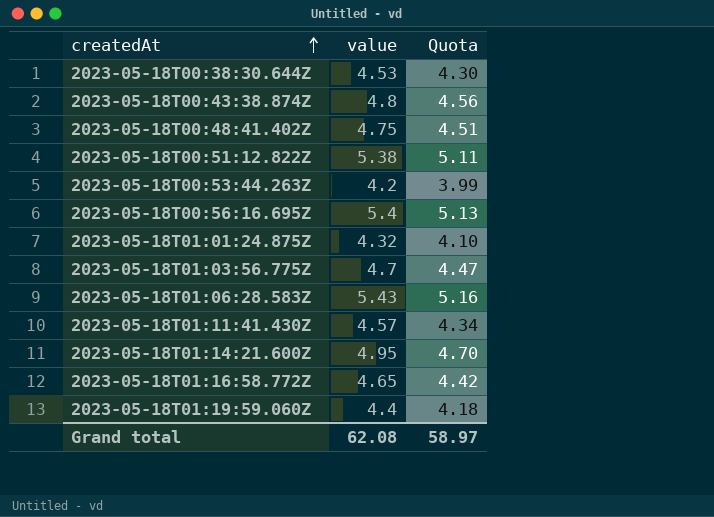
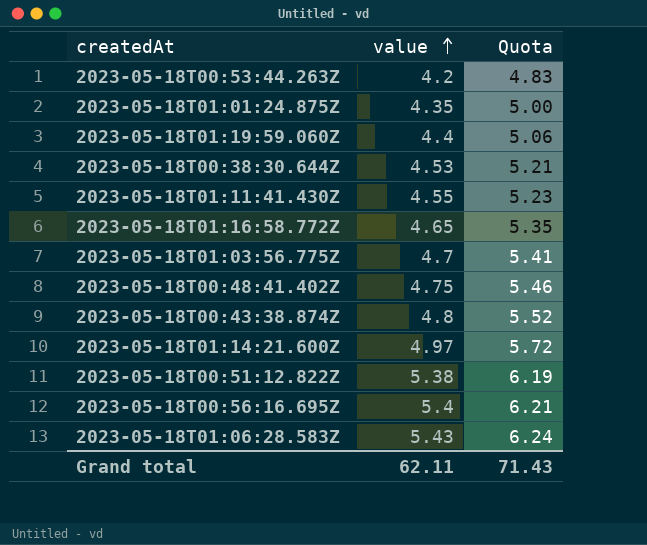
row order: createdAt ascending -> value ascending
column Quota | formula: [value] * 0.95 -> [value] * 1.15
2023-05-18T01:01:24.875Z | value: 4.32 -> 4.35
2023-05-18T01:11:41.430Z | value: 4.57 -> 4.55
2023-05-18T01:14:21.600Z | value: 4.95 -> 4.97
Grand total | value: 62.08 -> 62.11
Grand total | Quota: 58.97 -> 71.43

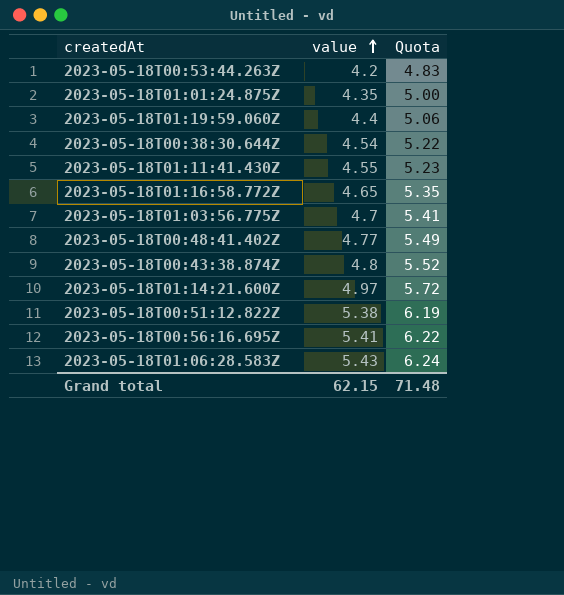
2023-05-18T00:38:30.644Z | value: 4.53 -> 4.54
2023-05-18T00:38:30.644Z | Quota: 5.21 -> 5.22
2023-05-18T00:48:41.402Z | value: 4.75 -> 4.77
2023-05-18T00:48:41.402Z | Quota: 5.46 -> 5.49
2023-05-18T00:56:16.695Z | value: 5.4 -> 5.41
2023-05-18T00:56:16.695Z | Quota: 6.21 -> 6.22
Grand total | value: 62.11 -> 62.15
Grand total | Quota: 71.43 -> 71.48

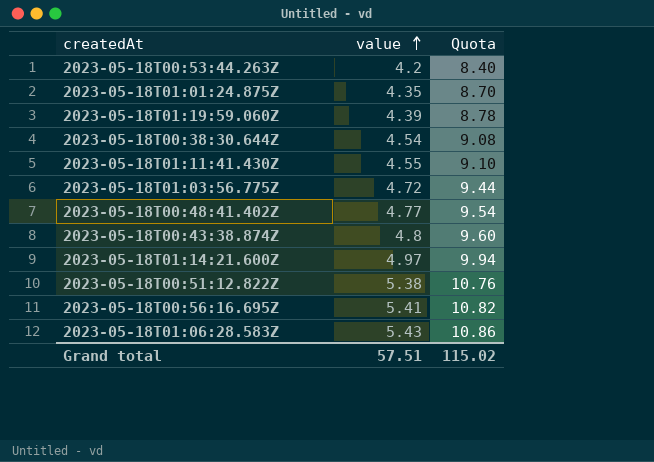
column Quota | formula: [value] * 1.15 -> [value] * 2
row 2023-05-18T01:16:58.772Z: 4.65 | 5.35 -> none
2023-05-18T01:19:59.060Z | value: 4.4 -> 4.39
2023-05-18T01:03:56.775Z | value: 4.7 -> 4.72
Grand total | value: 62.15 -> 57.51
Grand total | Quota: 71.48 -> 115.02

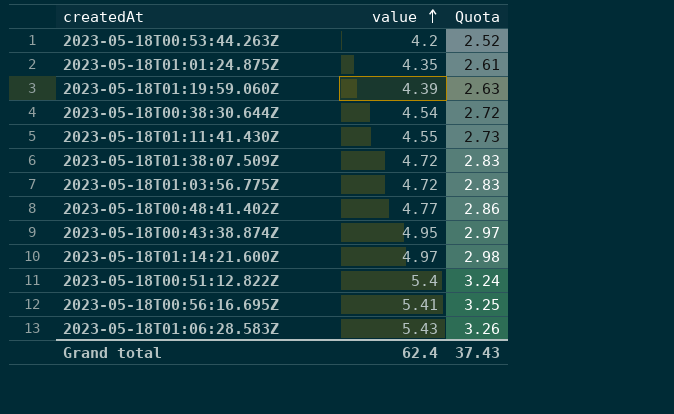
column Quota | formula: [value] * 2 -> [value] * 0.6
row 2023-05-18T01:38:07.509Z: none -> 4.72 | 2.83
2023-05-18T00:43:38.874Z | value: 4.8 -> 4.95
2023-05-18T00:51:12.822Z | value: 5.38 -> 5.4
Grand total | value: 57.51 -> 62.4
Grand total | Quota: 115.02 -> 37.43

